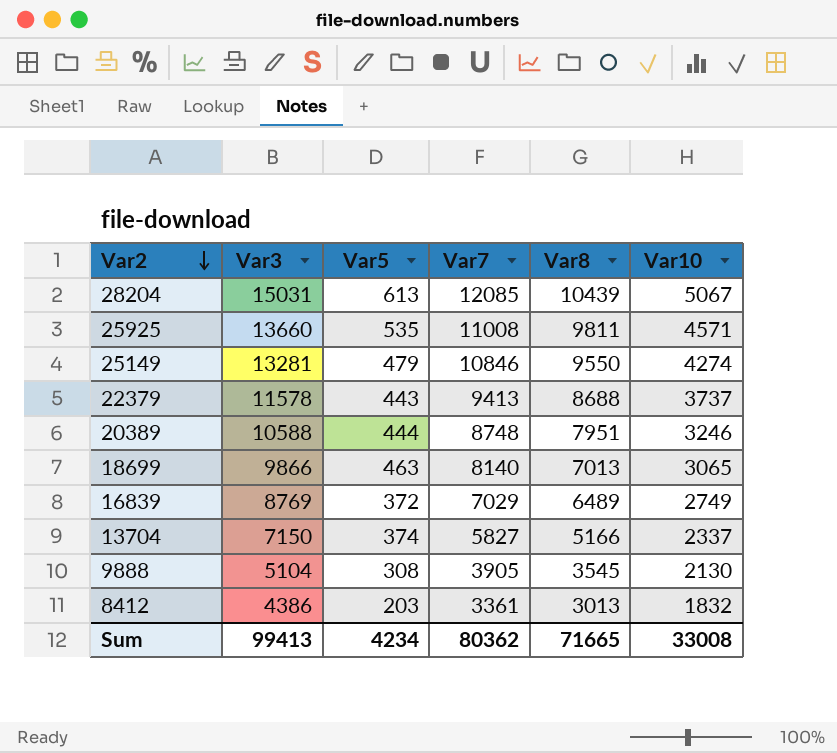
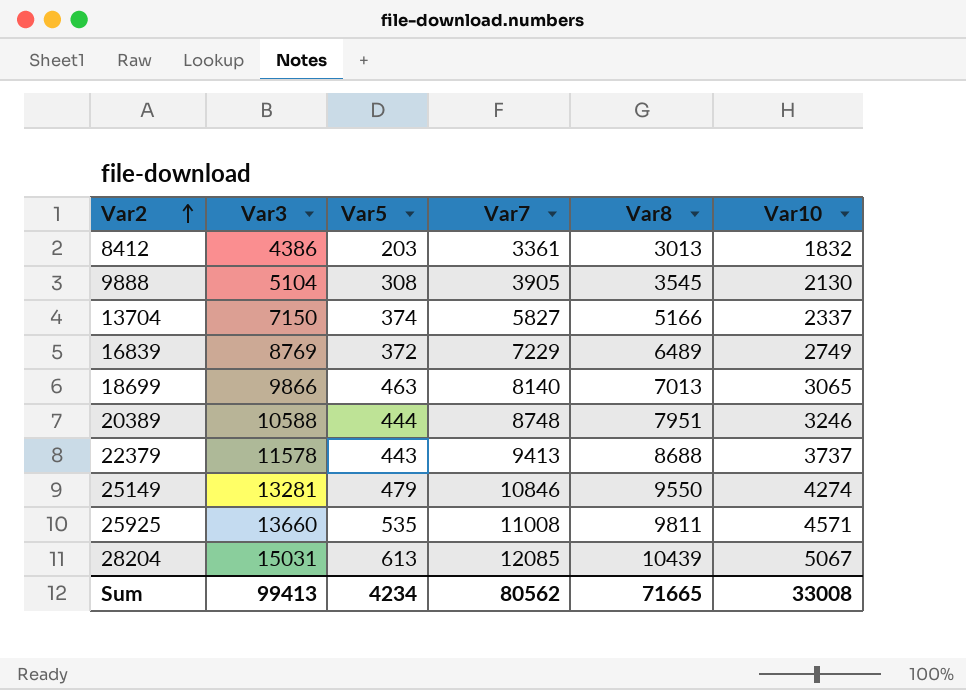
row order: Var2 descending -> Var2 ascending
16839 | Var7: 7029 -> 7229
Sum | Var7: 80362 -> 80562

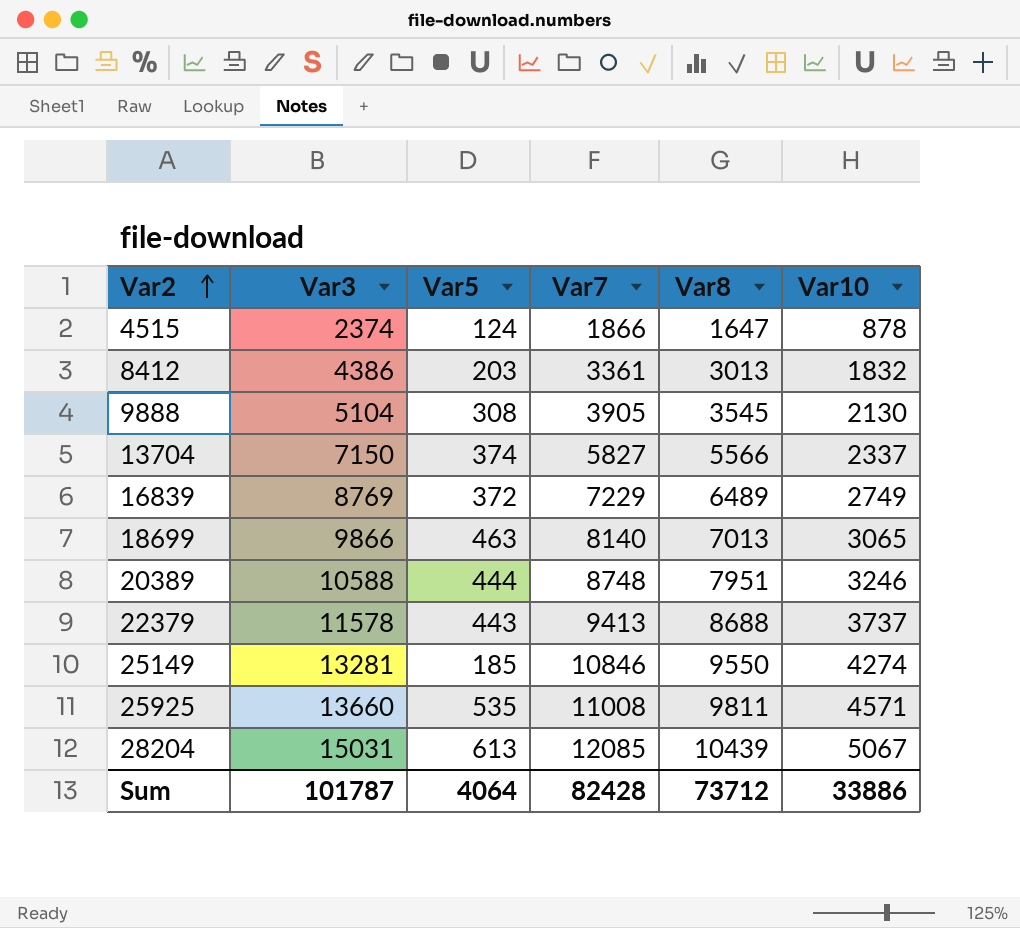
row 4515: none -> 2374 | 124 | 1866 | 1647 | 878
13704 | Var8: 5166 -> 5566
25149 | Var5: 479 -> 185
Sum | Var3: 99413 -> 101787
Sum | Var5: 4234 -> 4064
Sum | Var7: 80562 -> 82428
Sum | Var8: 71665 -> 73712
Sum | Var10: 33008 -> 33886

